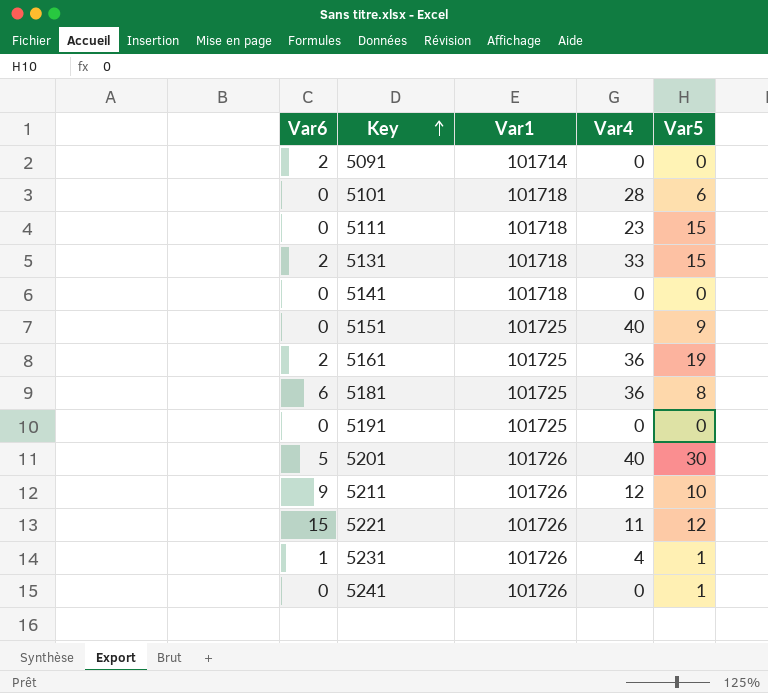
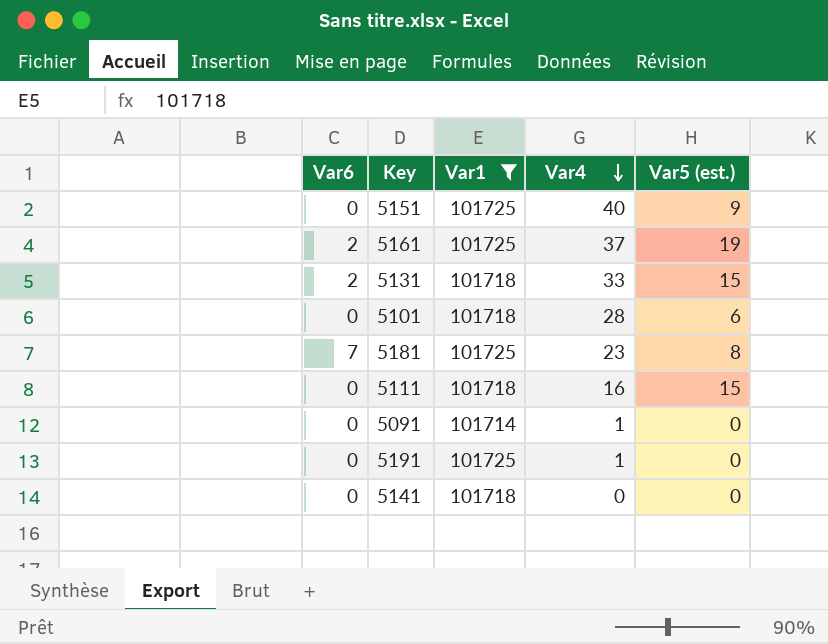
filter: none -> Var1 != 101726
row order: Key ascending -> Var4 descending
column name: Var5 -> Var5 (est.)
5161 | Var4: 36 -> 37
5181 | Var6: 6 -> 7
5181 | Var4: 36 -> 23
5111 | Var4: 23 -> 16
5091 | Var6: 2 -> 0
5091 | Var4: 0 -> 1
5191 | Var4: 0 -> 1

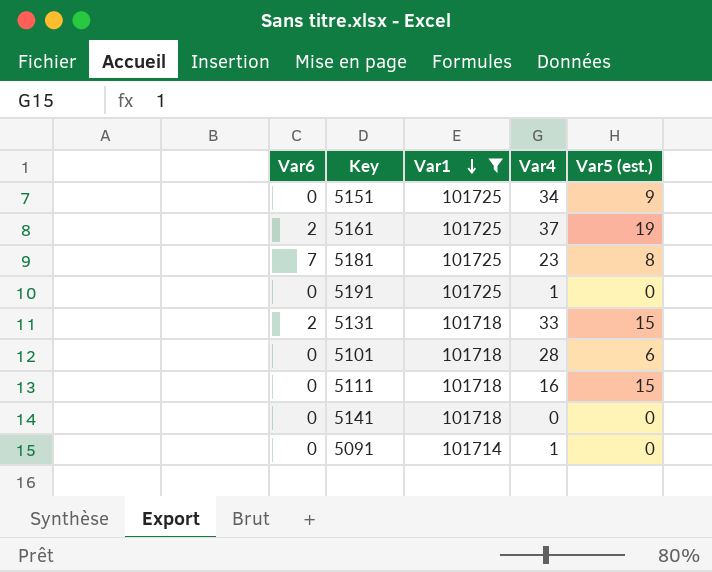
row order: Var4 descending -> Var1 descending
5151 | Var4: 40 -> 34

